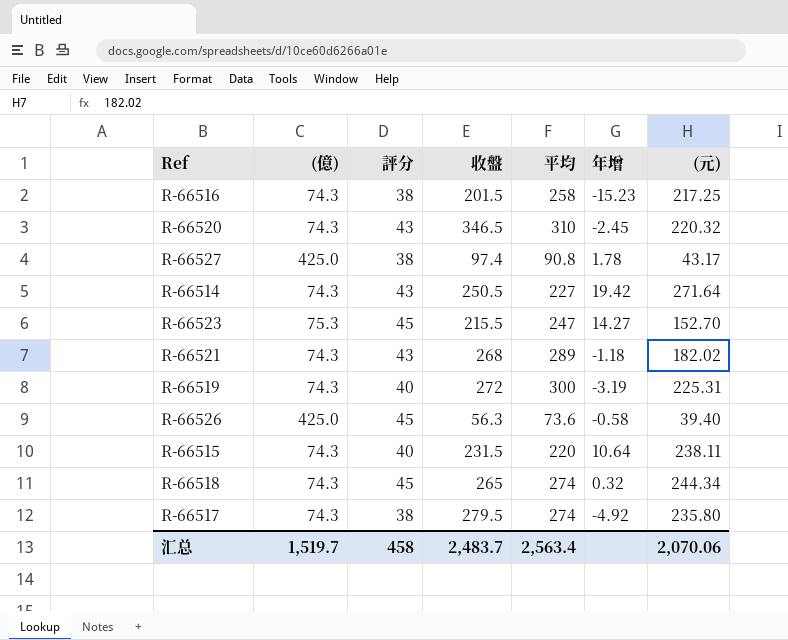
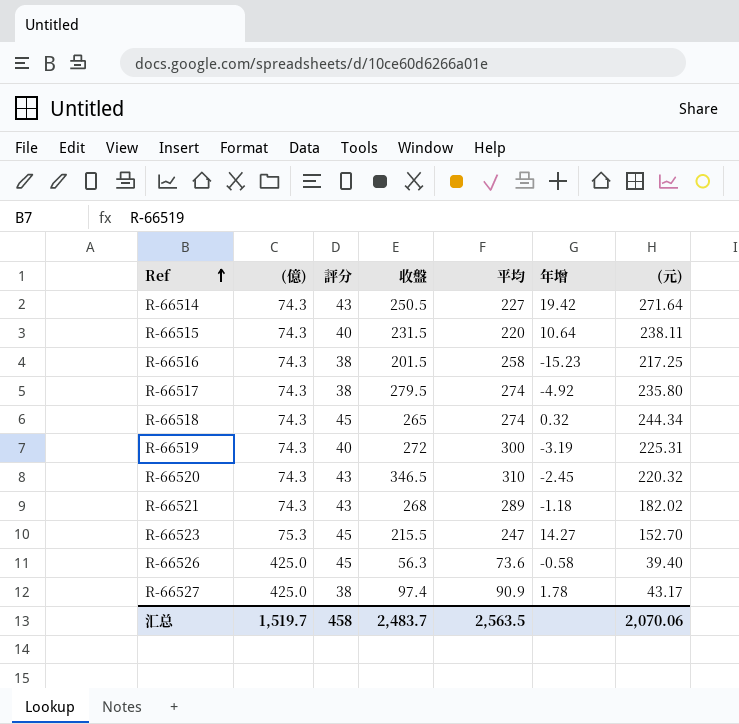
row order: none -> Ref ascending
R-66527 | 平均: 90.8 -> 90.9
汇总 | 平均: 2,563.4 -> 2,563.5

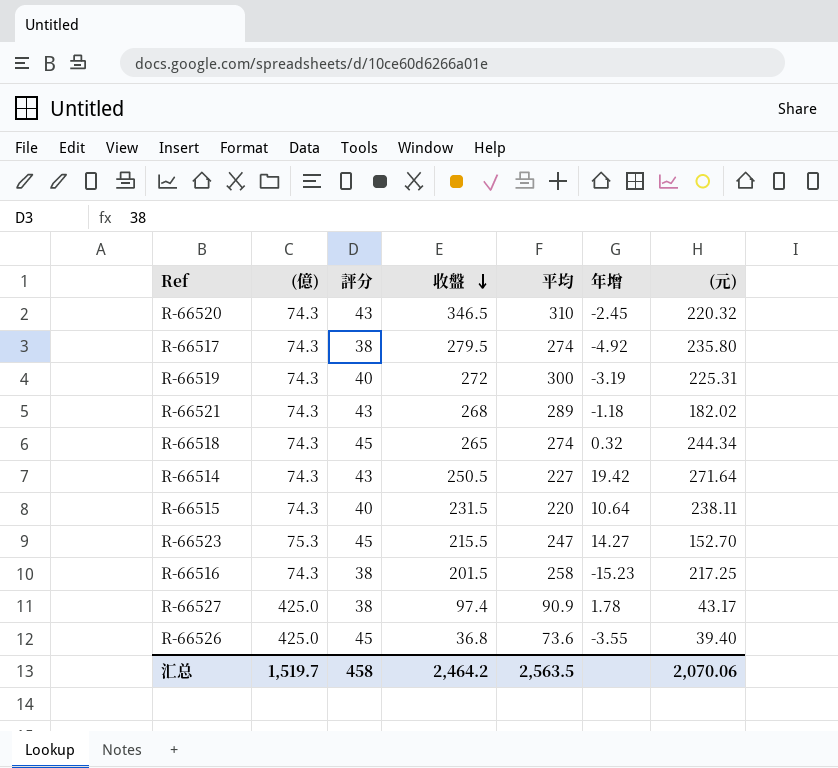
row order: Ref ascending -> 收盤 descending
R-66526 | 收盤: 56.3 -> 36.8
R-66526 | 年增: -0.58 -> -3.55
汇总 | 收盤: 2,483.7 -> 2,464.2

